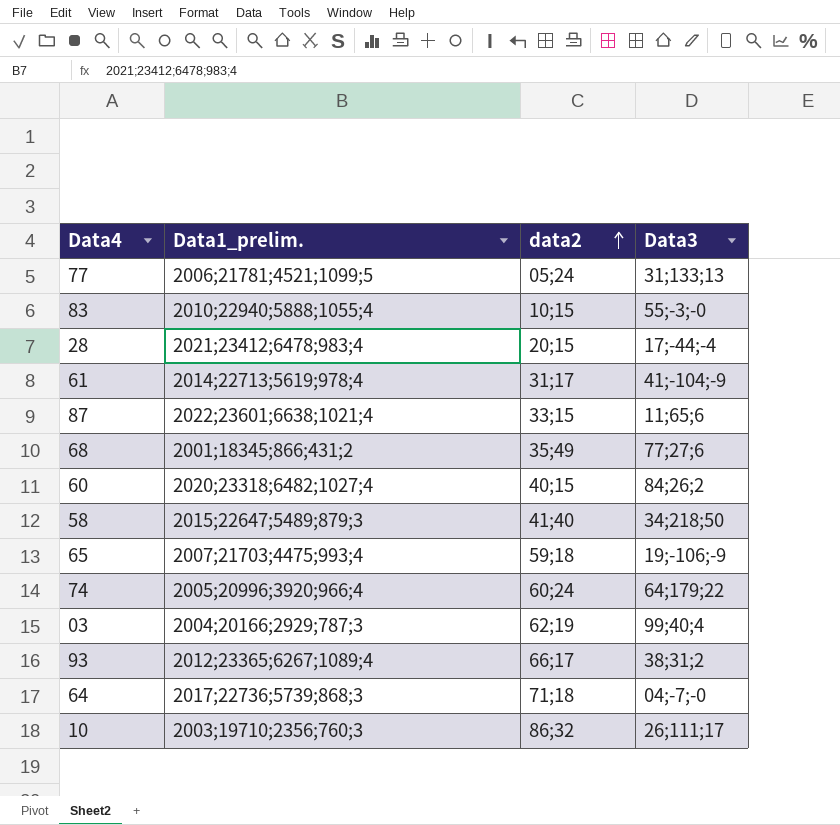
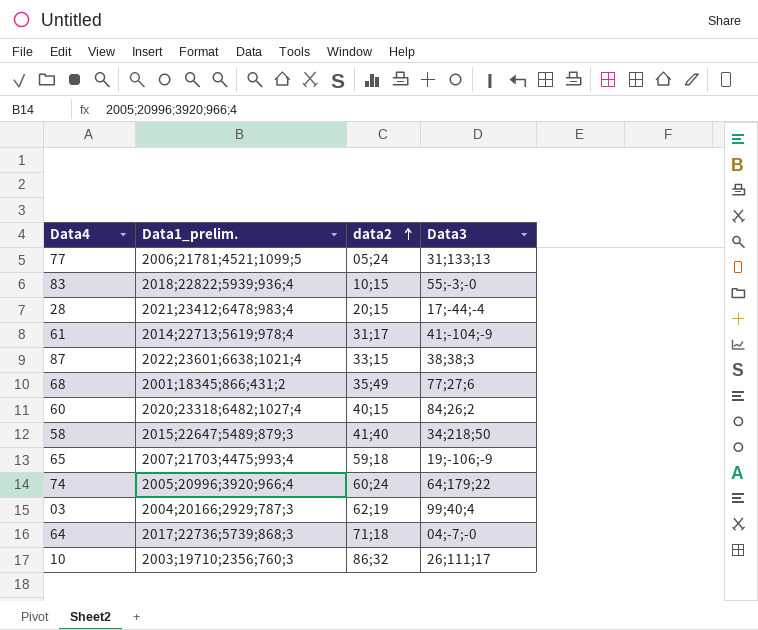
row 93: 2012;23365;6267;1089;4 | 66;17 | 38;31;2 -> none
83 | Data1_prelim.: 2010;22940;5888;1055;4 -> 2018;22822;5939;936;4
87 | Data3: 11;65;6 -> 38;38;3

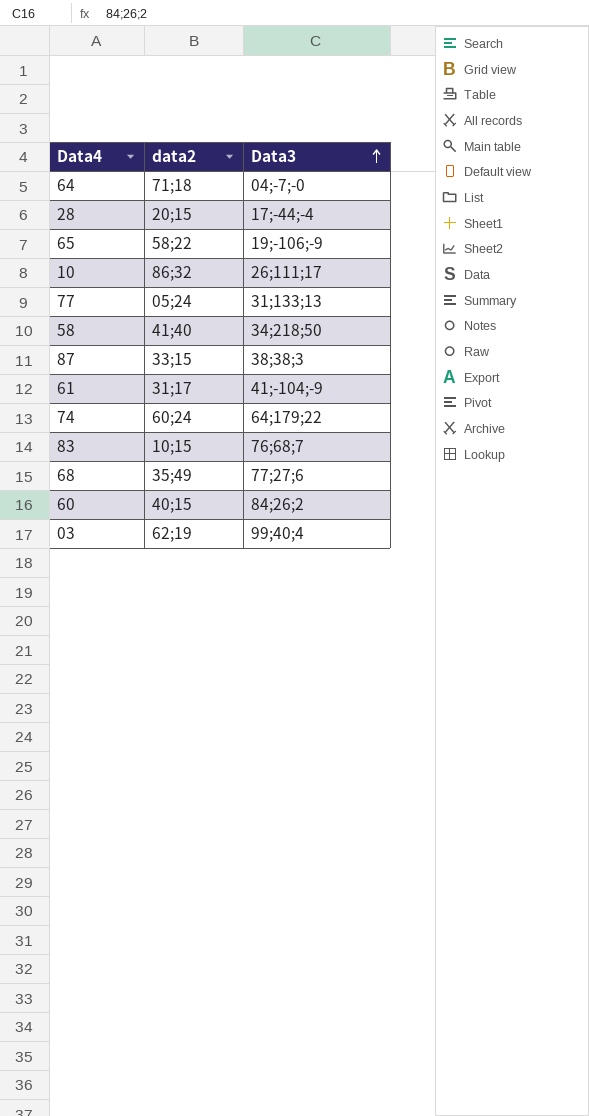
row order: data2 ascending -> Data3 ascending
column Data1_prelim. | position: 2 -> none
65 | data2: 59;18 -> 58;22
83 | Data3: 55;-3;-0 -> 76;68;7

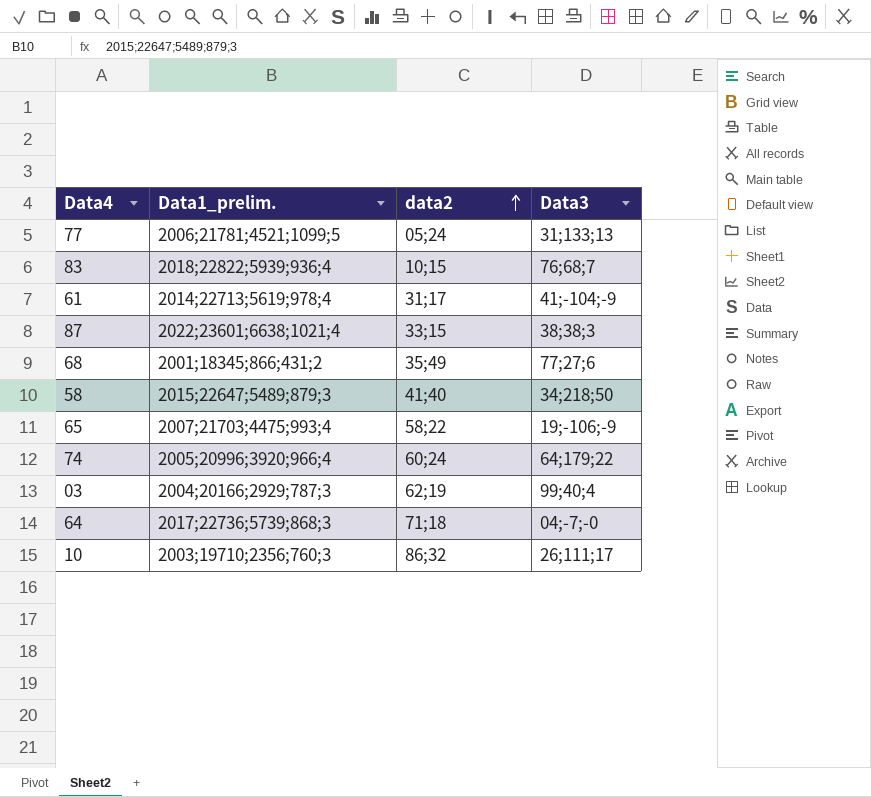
row order: Data3 ascending -> data2 ascending
column Data1_prelim. | position: none -> 2
row 28: 20;15 | 17;-44;-4 -> none
row 60: 40;15 | 84;26;2 -> none

